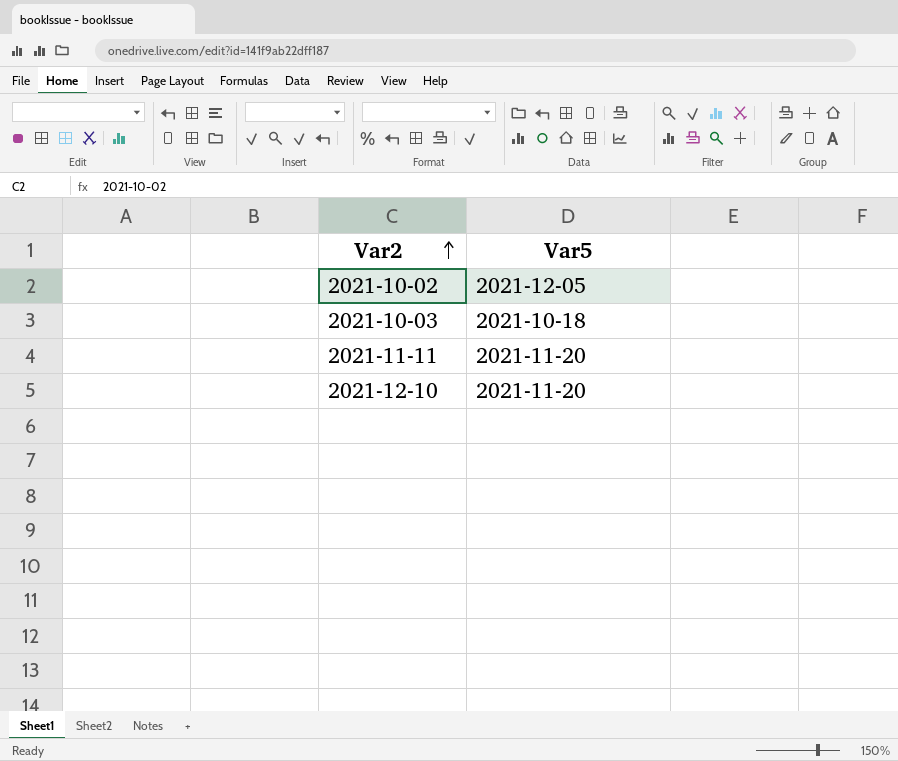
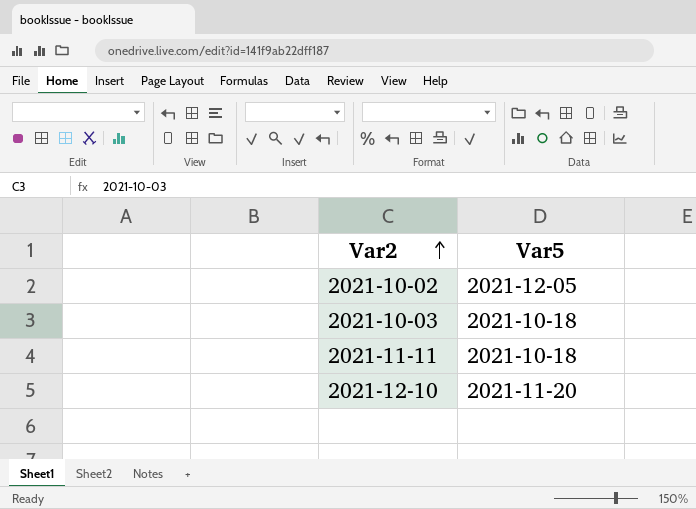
2021-11-11 | Var5: 2021-11-20 -> 2021-10-18

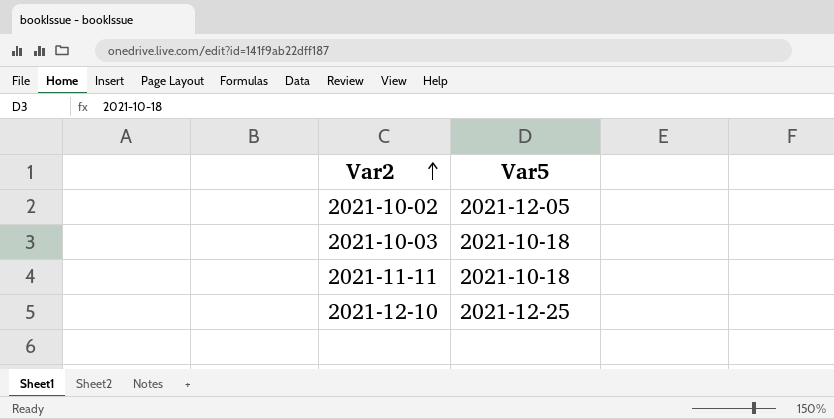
2021-12-10 | Var5: 2021-11-20 -> 2021-12-25

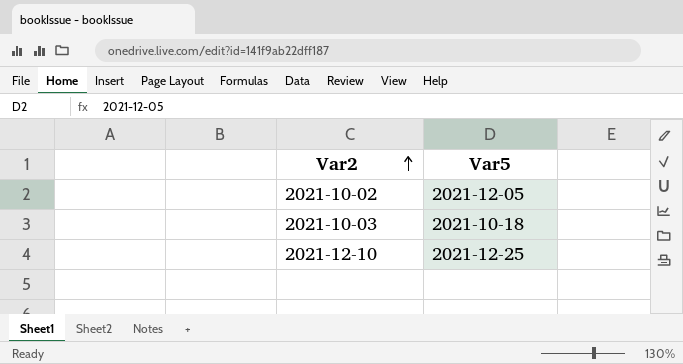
row 2021-11-11: 2021-10-18 -> none

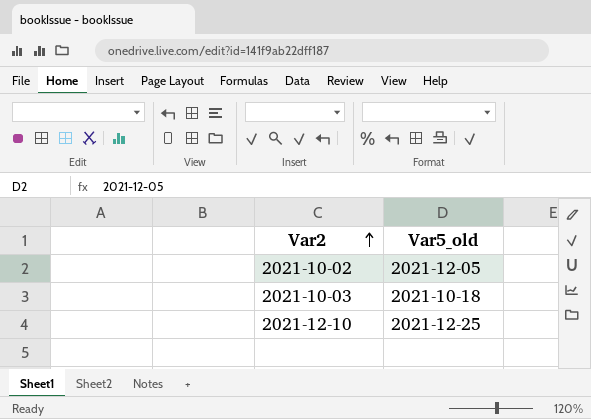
column name: Var5 -> Var5_old

